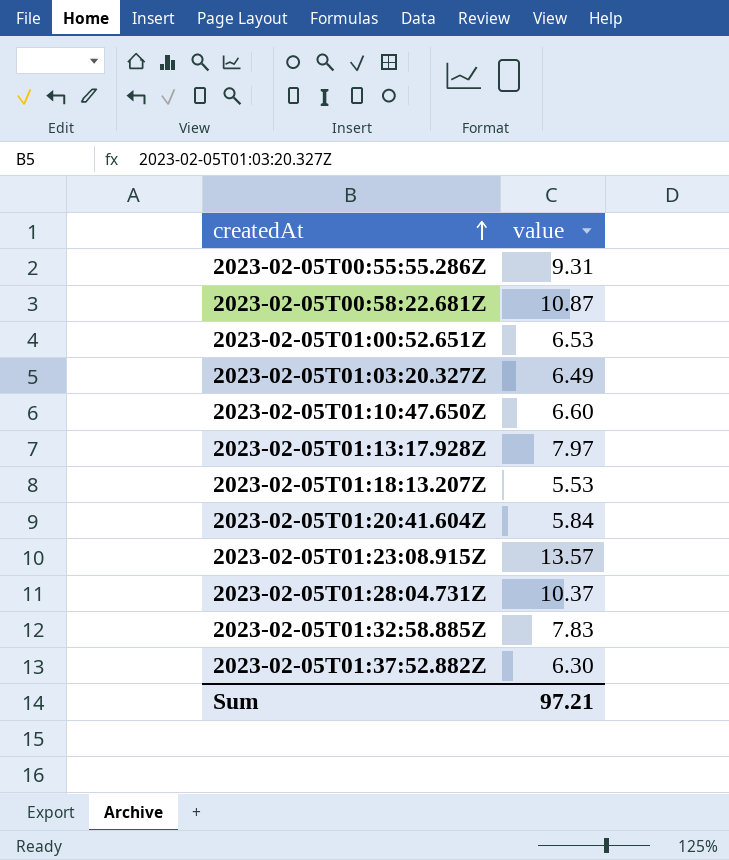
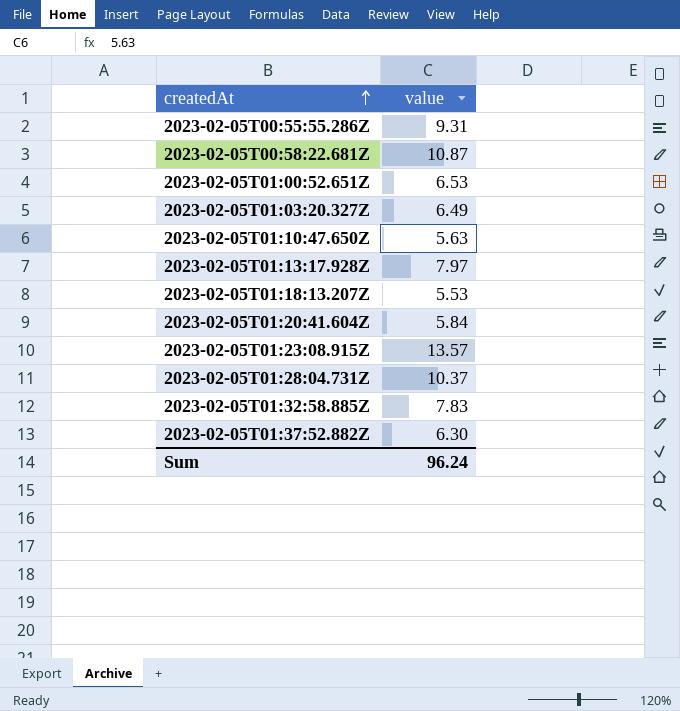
2023-02-05T01:10:47.650Z | value: 6.60 -> 5.63
Sum | value: 97.21 -> 96.24

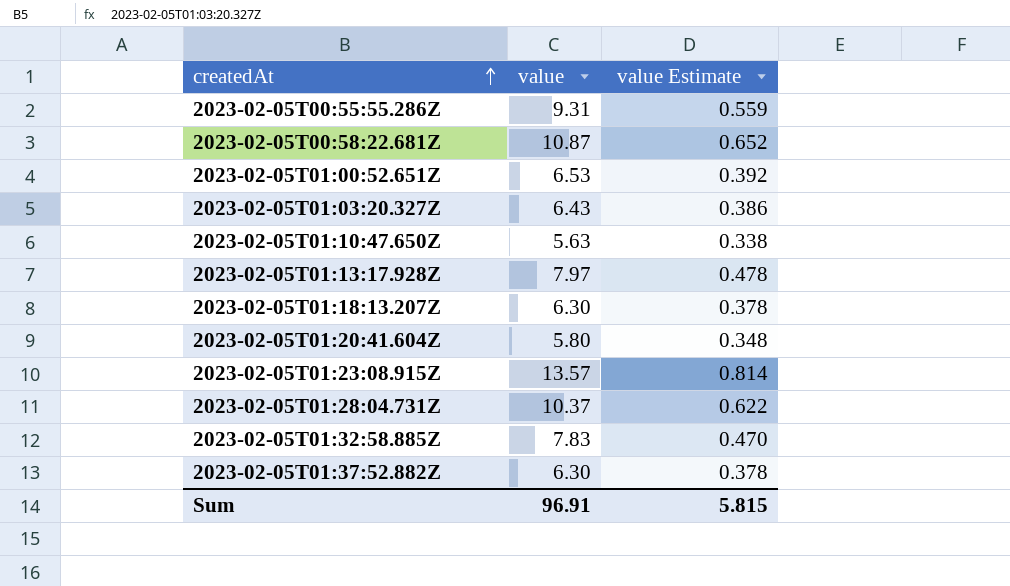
column value Estimate | formula: none -> [value] * 0.06
2023-02-05T01:03:20.327Z | value: 6.49 -> 6.43
2023-02-05T01:18:13.207Z | value: 5.53 -> 6.30
2023-02-05T01:20:41.604Z | value: 5.84 -> 5.80
Sum | value: 96.24 -> 96.91

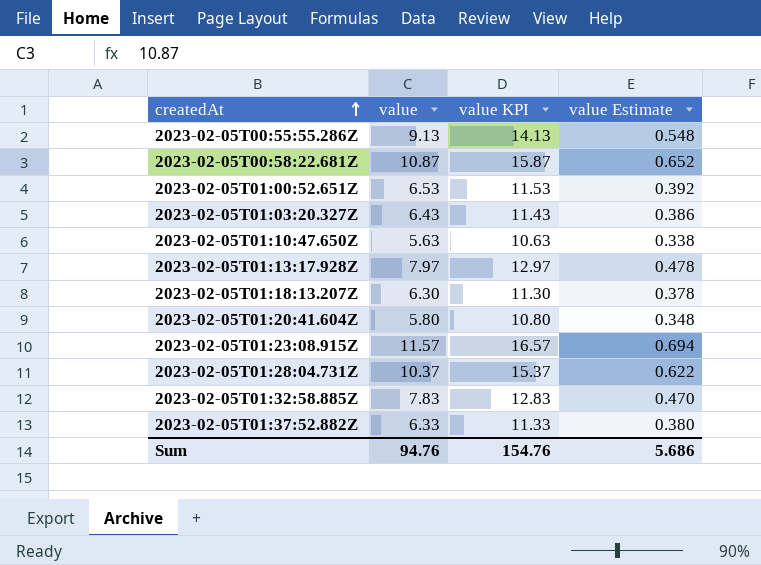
column value KPI | formula: none -> [value] + 5
2023-02-05T00:55:55.286Z | value: 9.31 -> 9.13
2023-02-05T00:55:55.286Z | value Estimate: 0.559 -> 0.548
2023-02-05T01:23:08.915Z | value: 13.57 -> 11.57
2023-02-05T01:23:08.915Z | value Estimate: 0.814 -> 0.694
2023-02-05T01:37:52.882Z | value: 6.30 -> 6.33
2023-02-05T01:37:52.882Z | value Estimate: 0.378 -> 0.380
Sum | value: 96.91 -> 94.76
Sum | value Estimate: 5.815 -> 5.686

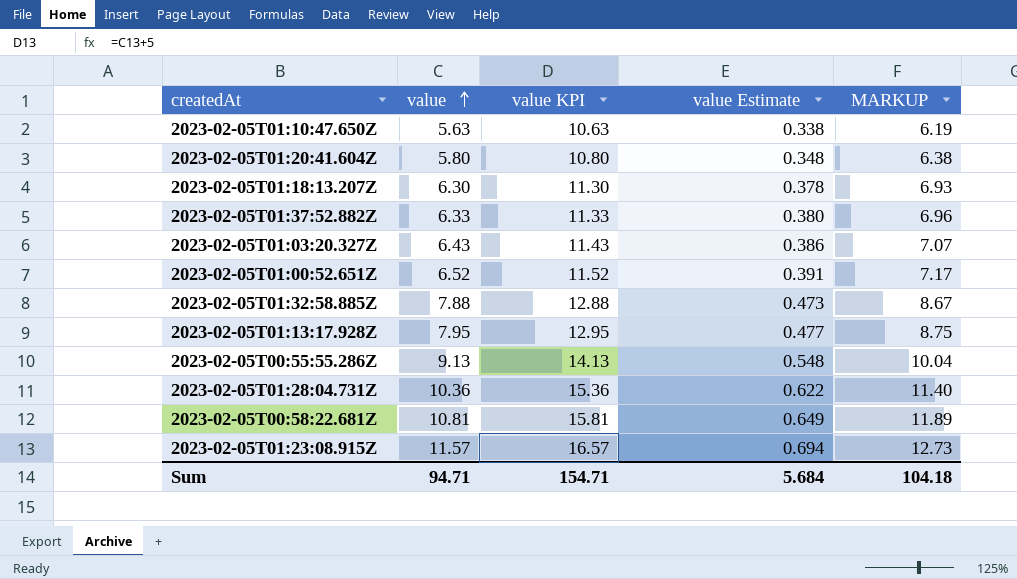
row order: createdAt ascending -> value ascending
column MARKUP | formula: none -> [value] * 1.1
2023-02-05T01:00:52.651Z | value: 6.53 -> 6.52
2023-02-05T01:00:52.651Z | value KPI: 11.53 -> 11.52
2023-02-05T01:00:52.651Z | value Estimate: 0.392 -> 0.391
2023-02-05T01:32:58.885Z | value: 7.83 -> 7.88
2023-02-05T01:32:58.885Z | value KPI: 12.83 -> 12.88
2023-02-05T01:32:58.885Z | value Estimate: 0.470 -> 0.473
2023-02-05T01:13:17.928Z | value: 7.97 -> 7.95
2023-02-05T01:13:17.928Z | value KPI: 12.97 -> 12.95
2023-02-05T01:13:17.928Z | value Estimate: 0.478 -> 0.477
2023-02-05T01:28:04.731Z | value: 10.37 -> 10.36
2023-02-05T01:28:04.731Z | value KPI: 15.37 -> 15.36
2023-02-05T00:58:22.681Z | value: 10.87 -> 10.81
2023-02-05T00:58:22.681Z | value KPI: 15.87 -> 15.81
2023-02-05T00:58:22.681Z | value Estimate: 0.652 -> 0.649
Sum | value: 94.76 -> 94.71
Sum | value KPI: 154.76 -> 154.71
Sum | value Estimate: 5.686 -> 5.684

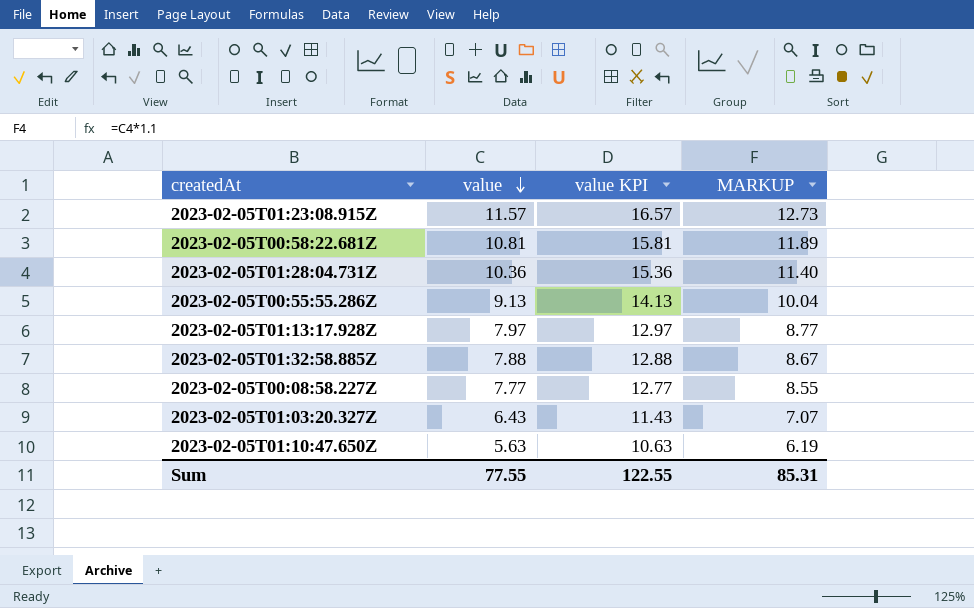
row order: value ascending -> value descending
column value Estimate | formula: [value] * 0.06 -> none
row 2023-02-05T01:20:41.604Z: 5.80 | 10.80 | 0.348 | 6.38 -> none
row 2023-02-05T01:18:13.207Z: 6.30 | 11.30 | 0.378 | 6.93 -> none
row 2023-02-05T01:37:52.882Z: 6.33 | 11.33 | 0.380 | 6.96 -> none
row 2023-02-05T01:00:52.651Z: 6.52 | 11.52 | 0.391 | 7.17 -> none
2023-02-05T01:13:17.928Z | value: 7.95 -> 7.97
2023-02-05T01:13:17.928Z | value KPI: 12.95 -> 12.97
2023-02-05T01:13:17.928Z | MARKUP: 8.75 -> 8.77
row 2023-02-05T00:08:58.227Z: none -> 7.77 | 12.77 | 8.55
Sum | value: 94.71 -> 77.55
Sum | value KPI: 154.71 -> 122.55
Sum | MARKUP: 104.18 -> 85.31

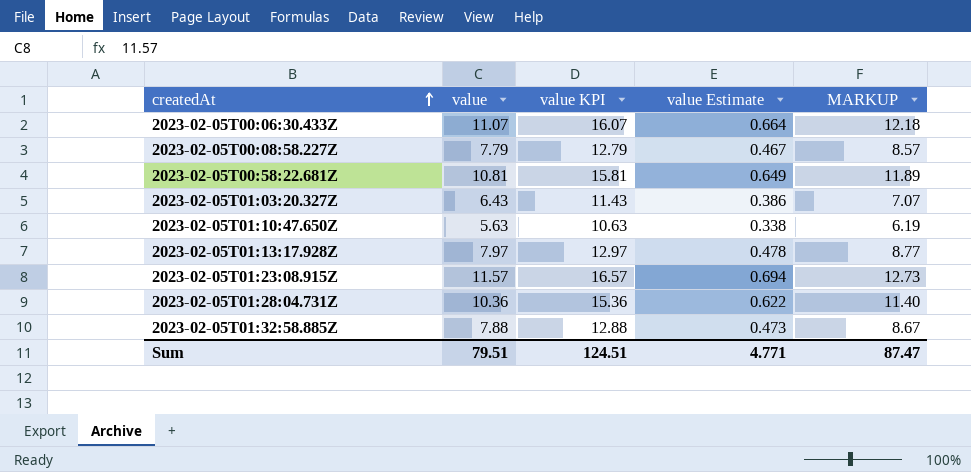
row order: value descending -> createdAt ascending
column value Estimate | formula: none -> [value] * 0.06
row 2023-02-05T00:55:55.286Z: 9.13 | 14.13 | 10.04 -> none
row 2023-02-05T00:06:30.433Z: none -> 11.07 | 16.07 | 0.664 | 12.18
2023-02-05T00:08:58.227Z | value: 7.77 -> 7.79
2023-02-05T00:08:58.227Z | value KPI: 12.77 -> 12.79
2023-02-05T00:08:58.227Z | MARKUP: 8.55 -> 8.57
Sum | value: 77.55 -> 79.51
Sum | value KPI: 122.55 -> 124.51
Sum | MARKUP: 85.31 -> 87.47

